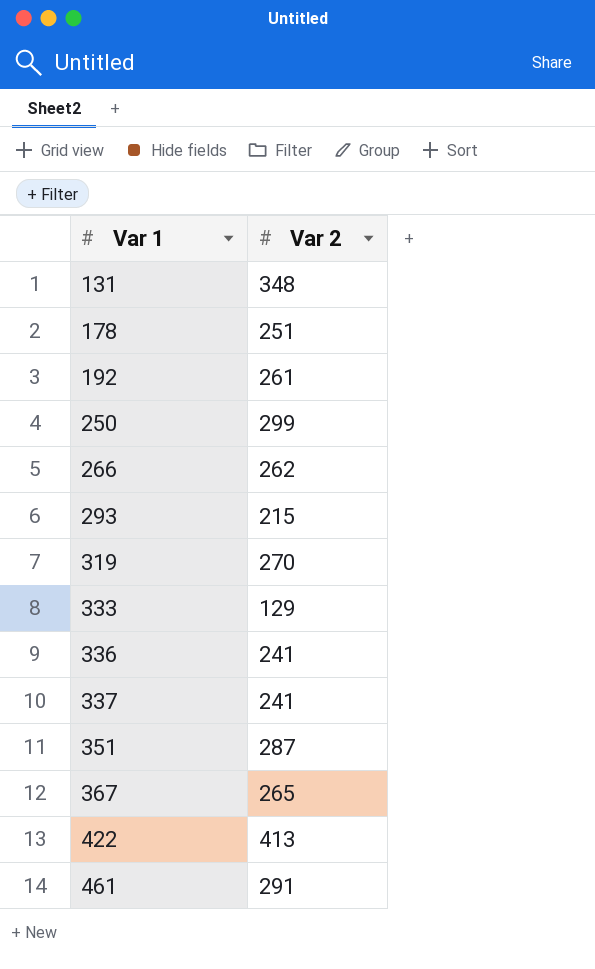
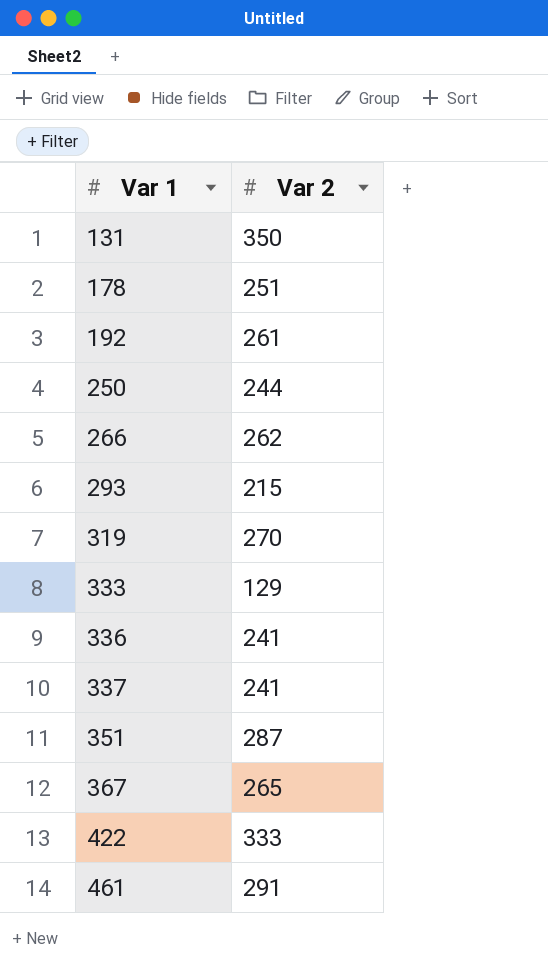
131 | Var 2: 348 -> 350
250 | Var 2: 299 -> 244
422 | Var 2: 413 -> 333

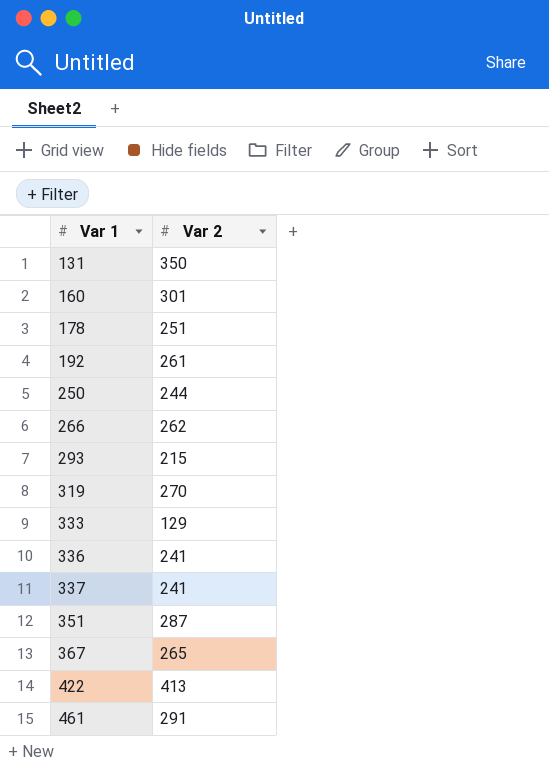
row 160: none -> 301
422 | Var 2: 333 -> 413

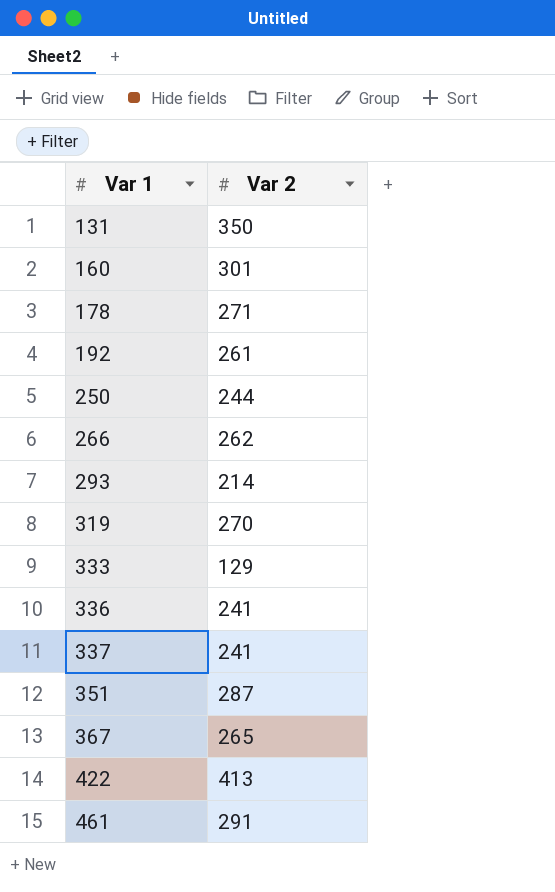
178 | Var 2: 251 -> 271
293 | Var 2: 215 -> 214

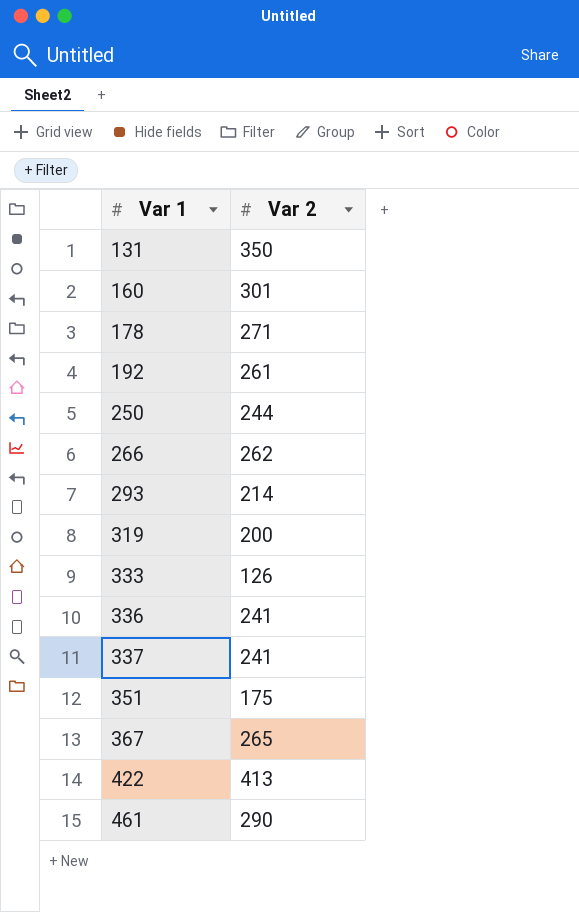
319 | Var 2: 270 -> 200
333 | Var 2: 129 -> 126
351 | Var 2: 287 -> 175
461 | Var 2: 291 -> 290

